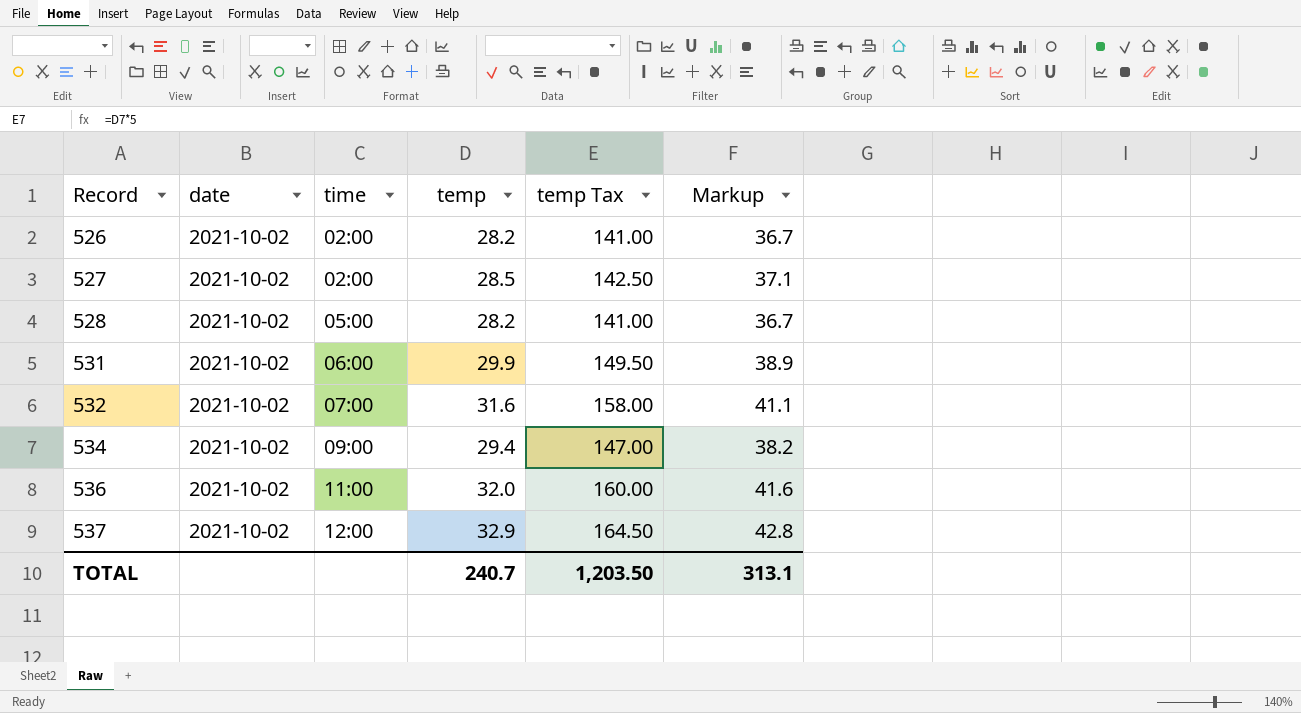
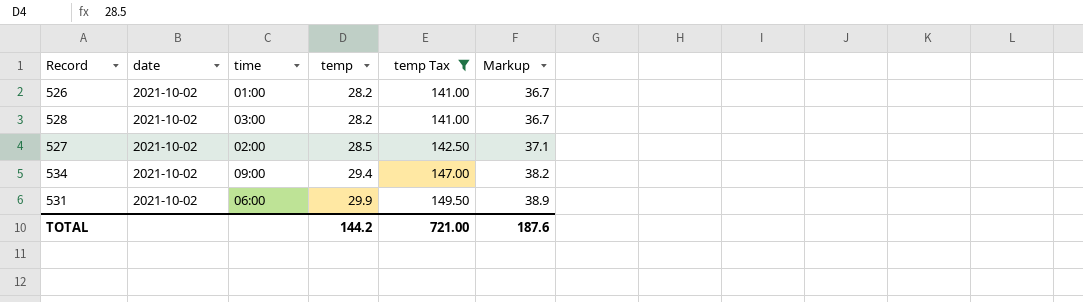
filter: none -> temp Tax <= 149.50
row order: Record ascending -> temp ascending
526 | time: 02:00 -> 01:00
528 | time: 05:00 -> 03:00
TOTAL | temp: 240.7 -> 144.2
TOTAL | temp Tax: 1,203.50 -> 721.00
TOTAL | Markup: 313.1 -> 187.6

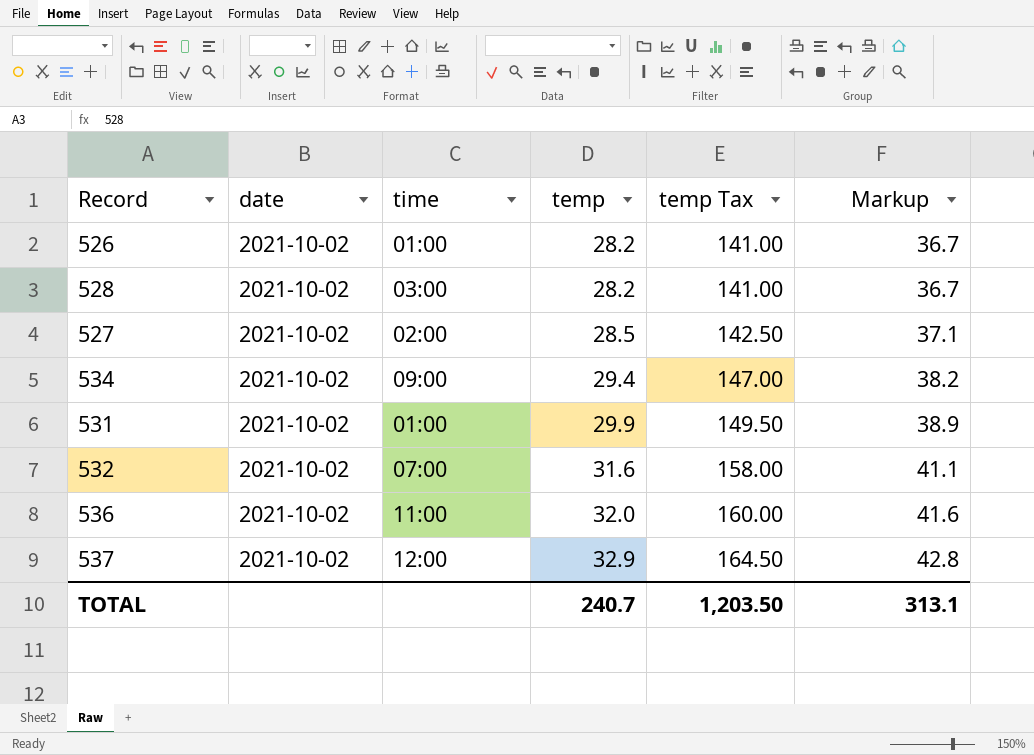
filter: temp Tax <= 149.50 -> none
531 | time: 06:00 -> 01:00
TOTAL | temp: 144.2 -> 240.7
TOTAL | temp Tax: 721.00 -> 1,203.50
TOTAL | Markup: 187.6 -> 313.1

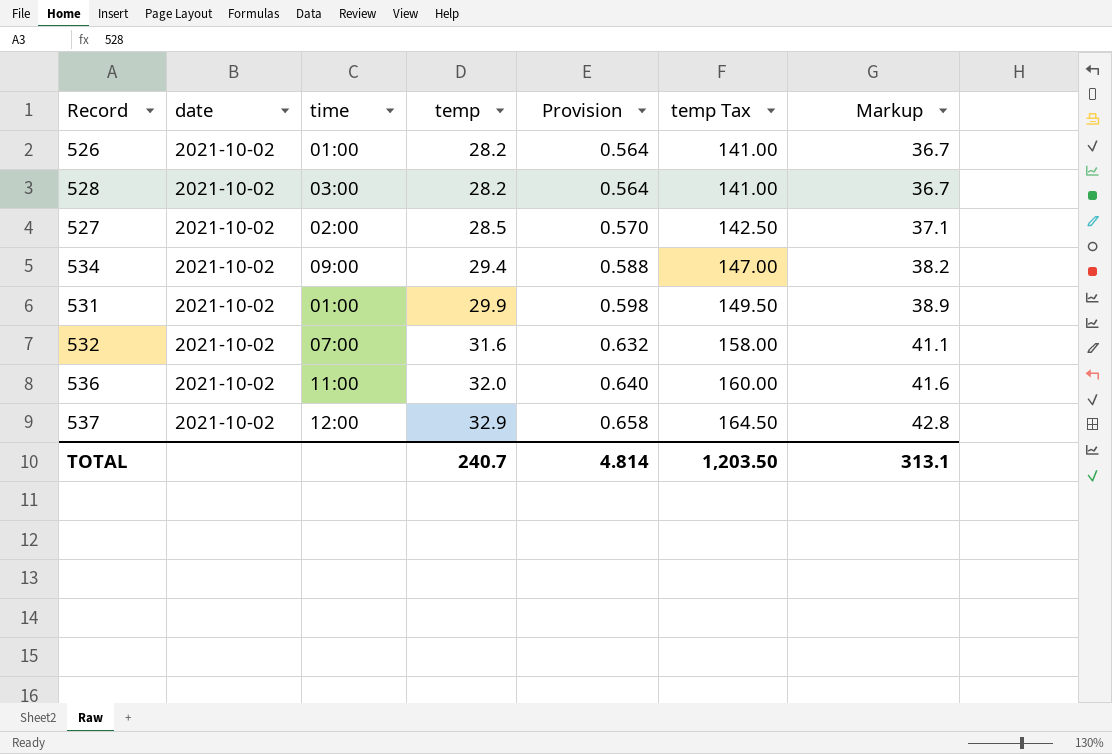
column Provision | formula: none -> [temp] * 0.02

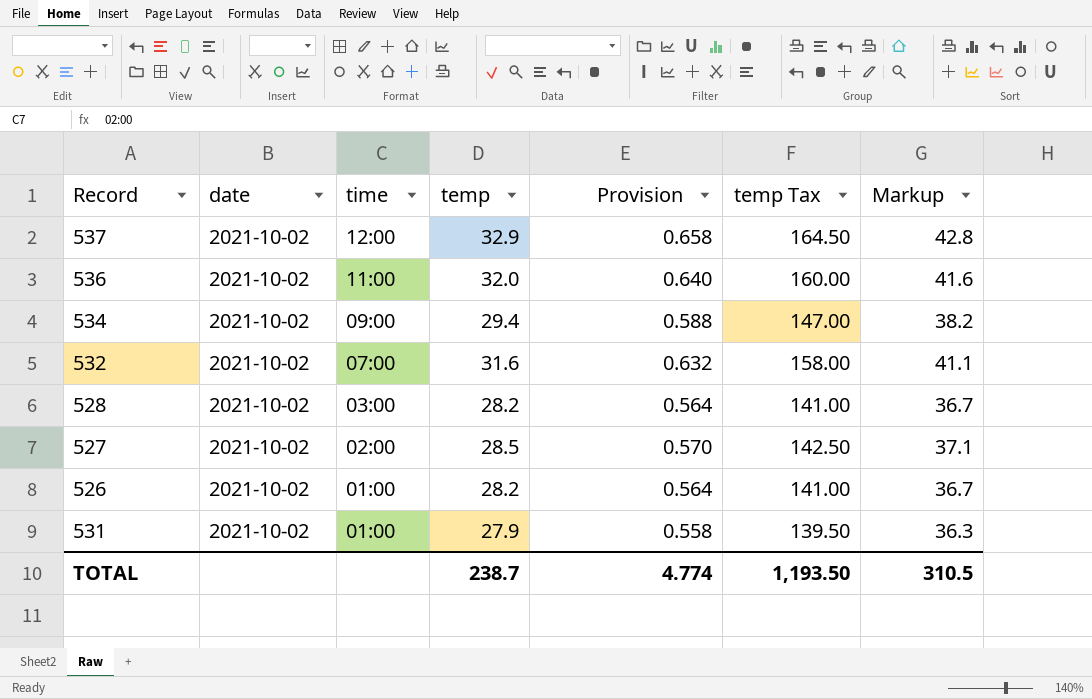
row order: temp ascending -> time descending
531 | temp: 29.9 -> 27.9
531 | Provision: 0.598 -> 0.558
531 | temp Tax: 149.50 -> 139.50
531 | Markup: 38.9 -> 36.3
TOTAL | temp: 240.7 -> 238.7
TOTAL | Provision: 4.814 -> 4.774
TOTAL | temp Tax: 1,203.50 -> 1,193.50
TOTAL | Markup: 313.1 -> 310.5

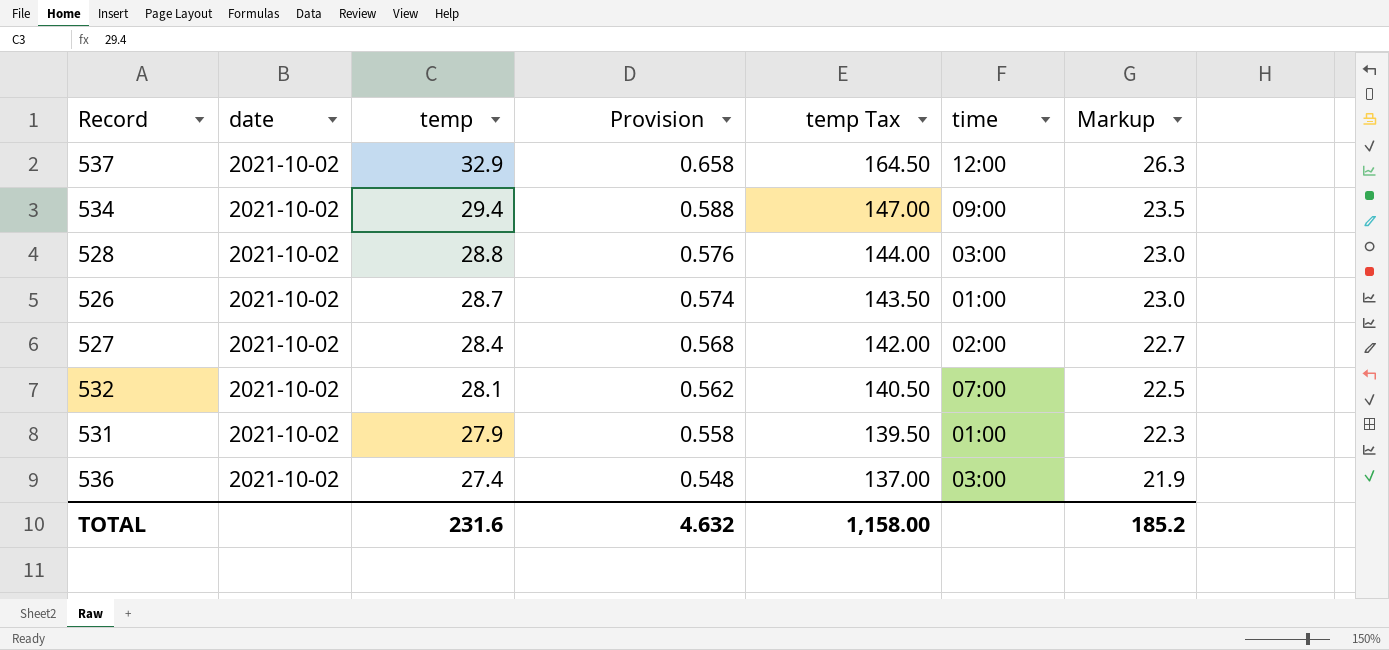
row order: time descending -> temp descending
column time | position: 3 -> 6
column Markup | formula: [temp] * 1.3 -> [temp] * 0.8
528 | temp: 28.2 -> 28.8
528 | Provision: 0.564 -> 0.576
528 | temp Tax: 141.00 -> 144.00
526 | temp: 28.2 -> 28.7
526 | Provision: 0.564 -> 0.574
526 | temp Tax: 141.00 -> 143.50
527 | temp: 28.5 -> 28.4
527 | Provision: 0.570 -> 0.568
527 | temp Tax: 142.50 -> 142.00
532 | temp: 31.6 -> 28.1
532 | Provision: 0.632 -> 0.562
532 | temp Tax: 158.00 -> 140.50
536 | temp: 32.0 -> 27.4
536 | Provision: 0.640 -> 0.548
536 | temp Tax: 160.00 -> 137.00
536 | time: 11:00 -> 03:00
TOTAL | temp: 238.7 -> 231.6
TOTAL | Provision: 4.774 -> 4.632
TOTAL | temp Tax: 1,193.50 -> 1,158.00
TOTAL | Markup: 310.5 -> 185.2

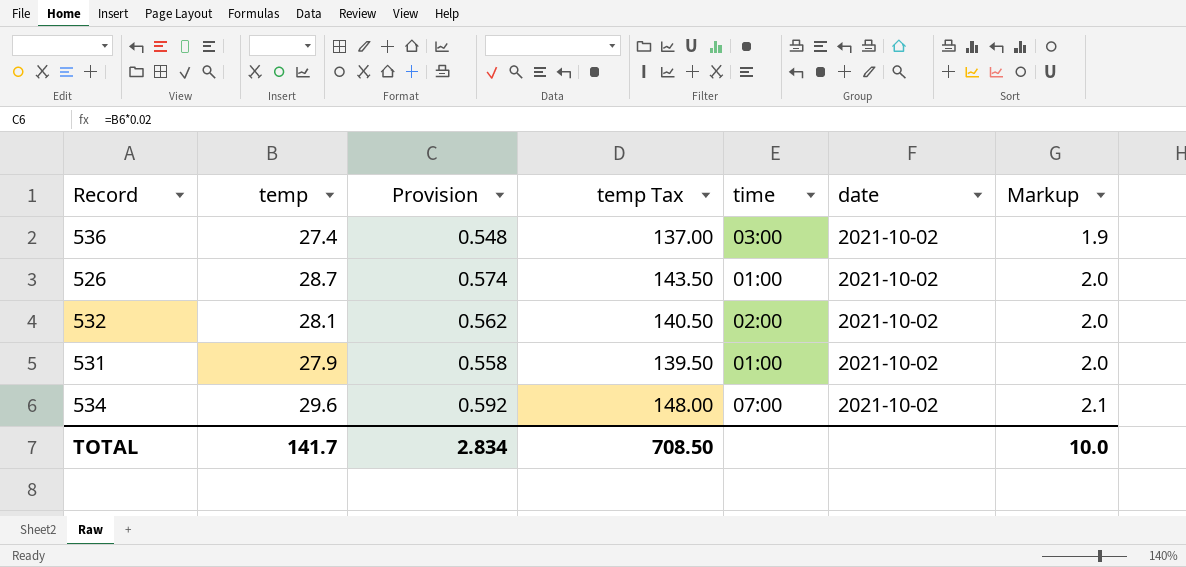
row order: temp descending -> Markup ascending
column date | position: 2 -> 6
column Markup | formula: [temp] * 0.8 -> [temp] * 0.07
row 537: 2021-10-02 | 32.9 | 0.658 | 164.50 | 12:00 | 26.3 -> none
row 528: 2021-10-02 | 28.8 | 0.576 | 144.00 | 03:00 | 23.0 -> none
row 527: 2021-10-02 | 28.4 | 0.568 | 142.00 | 02:00 | 22.7 -> none
532 | time: 07:00 -> 02:00
534 | temp: 29.4 -> 29.6
534 | Provision: 0.588 -> 0.592
534 | temp Tax: 147.00 -> 148.00
534 | time: 09:00 -> 07:00
TOTAL | temp: 231.6 -> 141.7
TOTAL | Provision: 4.632 -> 2.834
TOTAL | temp Tax: 1,158.00 -> 708.50
TOTAL | Markup: 185.2 -> 10.0

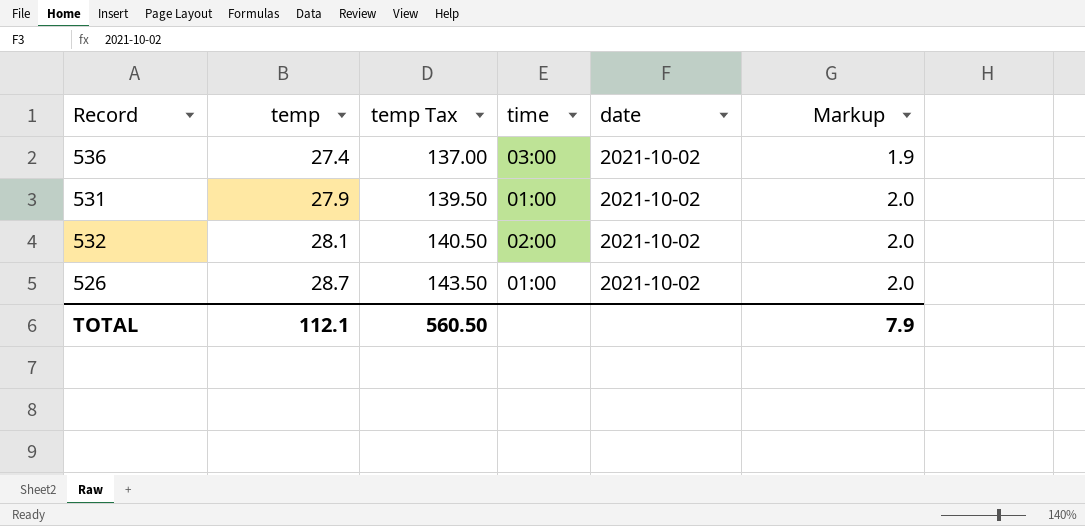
row order: Markup ascending -> temp ascending
column Provision | formula: [temp] * 0.02 -> none
row 534: 29.6 | 0.592 | 148.00 | 07:00 | 2021-10-02 | 2.1 -> none
TOTAL | temp: 141.7 -> 112.1
TOTAL | temp Tax: 708.50 -> 560.50
TOTAL | Markup: 10.0 -> 7.9

